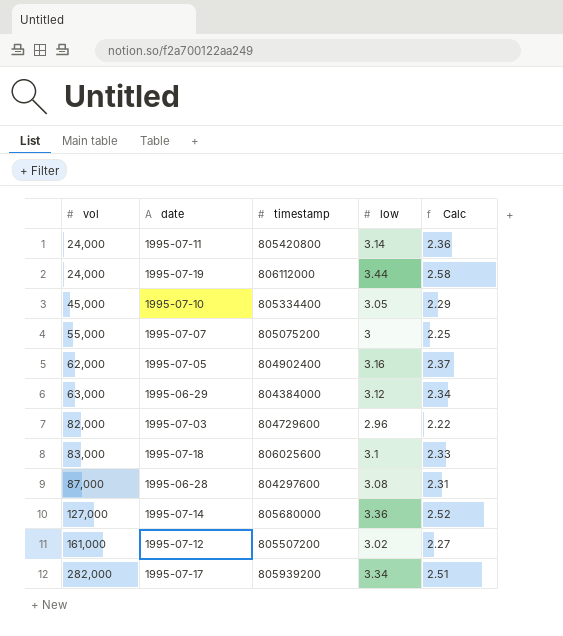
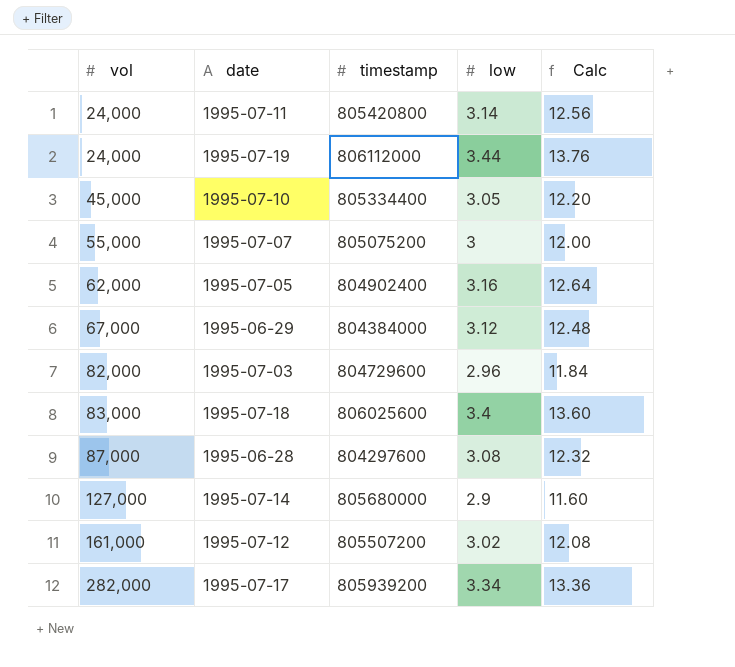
column Calc | formula: [low] * 0.75 -> [low] * 4
1995-06-29 | vol: 63,000 -> 67,000
1995-07-18 | low: 3.1 -> 3.4
1995-07-14 | low: 3.36 -> 2.9

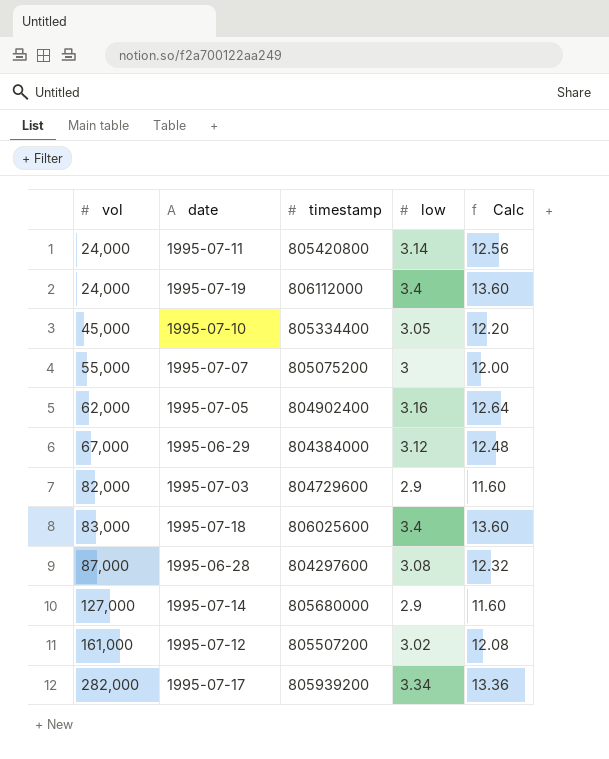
1995-07-19 | low: 3.44 -> 3.4
1995-07-19 | Calc: 13.76 -> 13.60
1995-07-03 | low: 2.96 -> 2.9
1995-07-03 | Calc: 11.84 -> 11.60

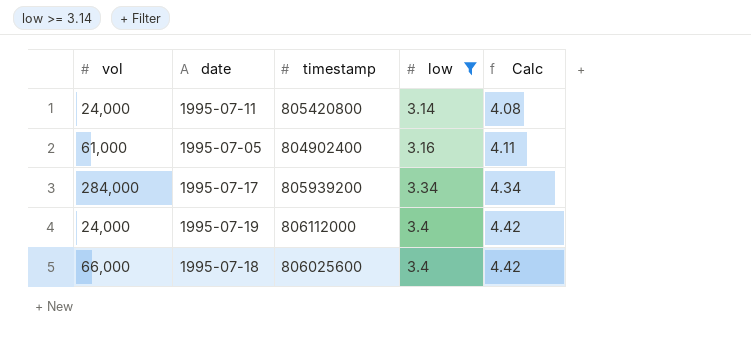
filter: none -> low >= 3.14
row order: vol ascending -> low ascending
column Calc | formula: [low] * 4 -> [low] * 1.3
1995-07-05 | vol: 62,000 -> 61,000
1995-07-17 | vol: 282,000 -> 284,000
1995-07-18 | vol: 83,000 -> 66,000

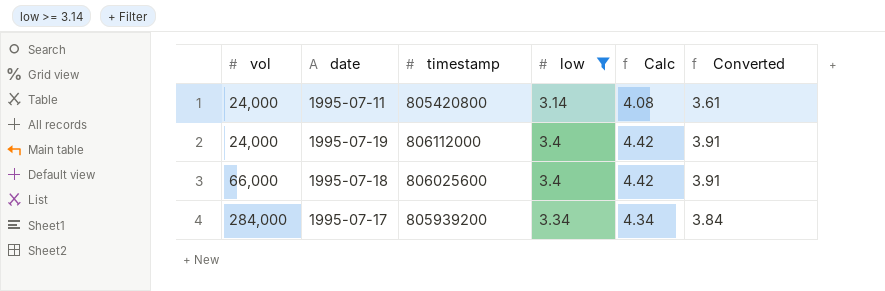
row order: low ascending -> vol ascending
column Converted | formula: none -> [low] * 1.15
row 1995-07-05: 61,000 | 804902400 | 3.16 | 4.11 -> none

